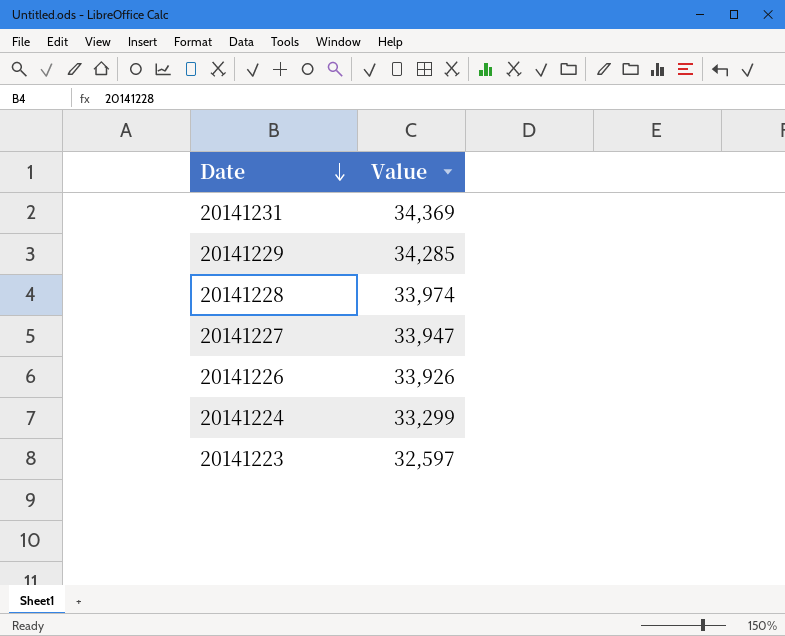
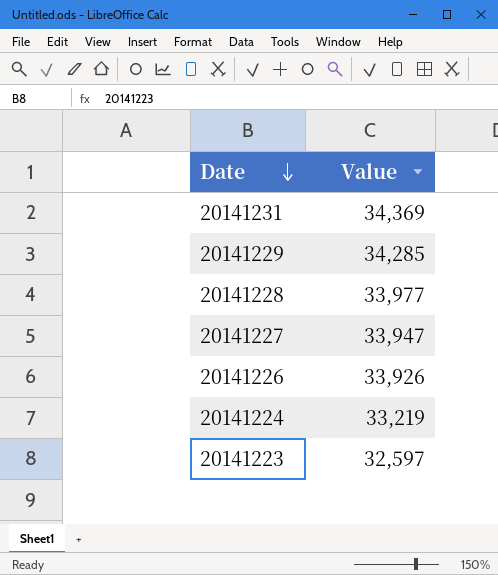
20141228 | Value: 33,974 -> 33,977
20141224 | Value: 33,299 -> 33,219

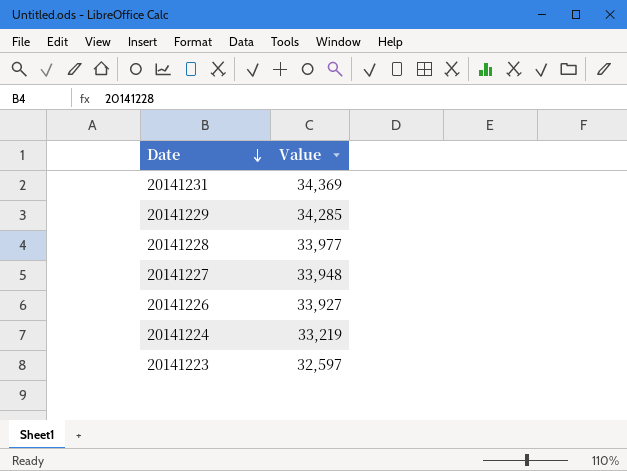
20141227 | Value: 33,947 -> 33,948
20141226 | Value: 33,926 -> 33,927

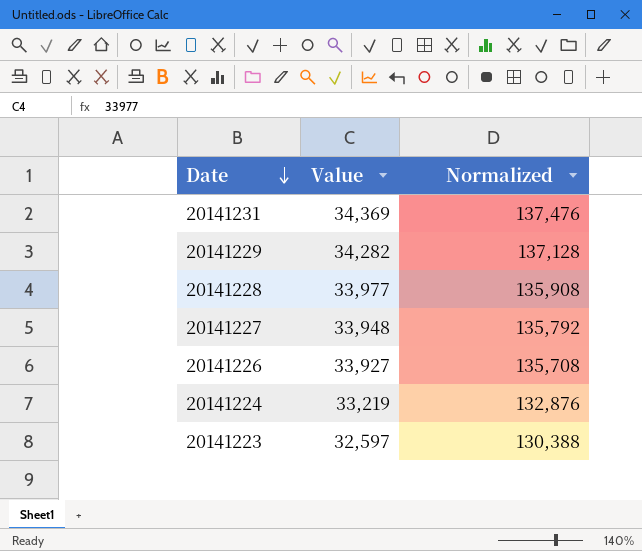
column Normalized | formula: none -> [Value] * 4
20141229 | Value: 34,285 -> 34,282

